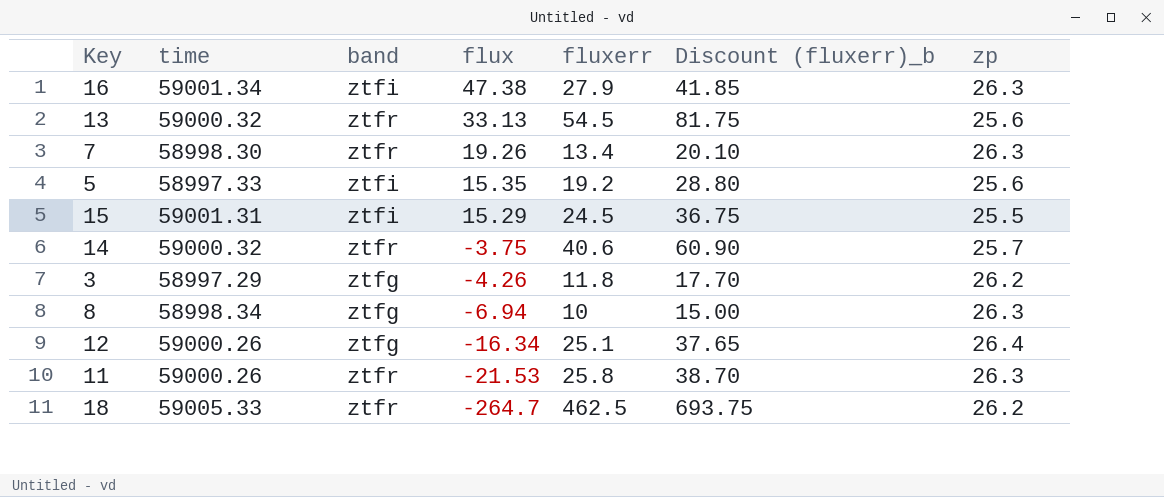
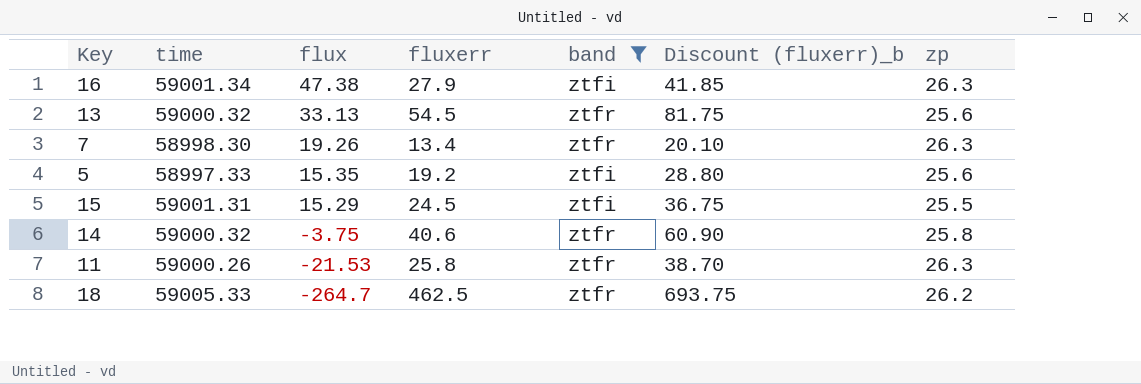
filter: none -> band != ztfg
column band | position: 3 -> 5
14 | zp: 25.7 -> 25.8

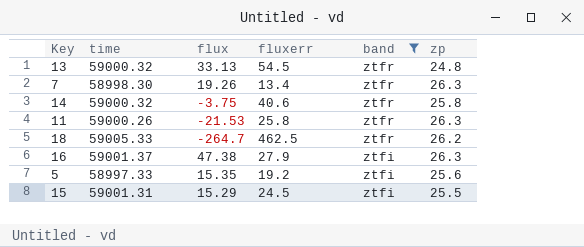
row order: flux descending -> band descending
column Discount (fluxerr)_b | formula: [fluxerr] * 1.5 -> none
13 | zp: 25.6 -> 24.8
16 | time: 59001.34 -> 59001.37

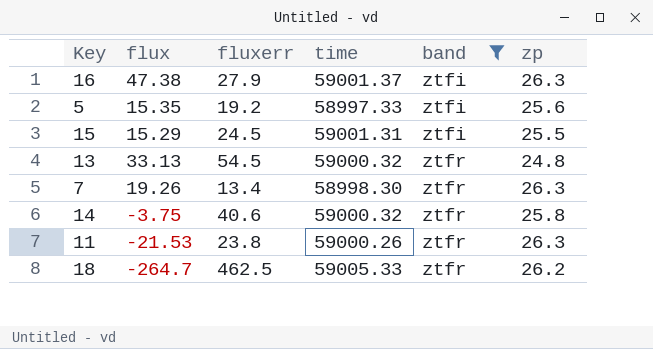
row order: band descending -> band ascending
column time | position: 2 -> 4
11 | fluxerr: 25.8 -> 23.8

